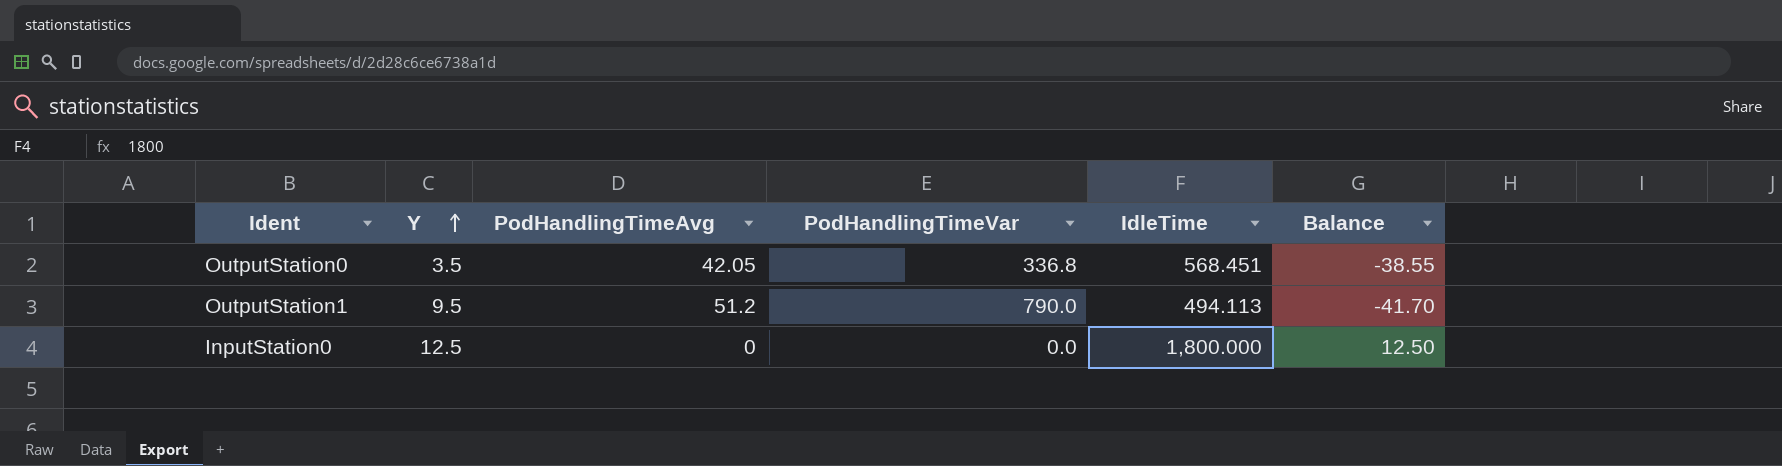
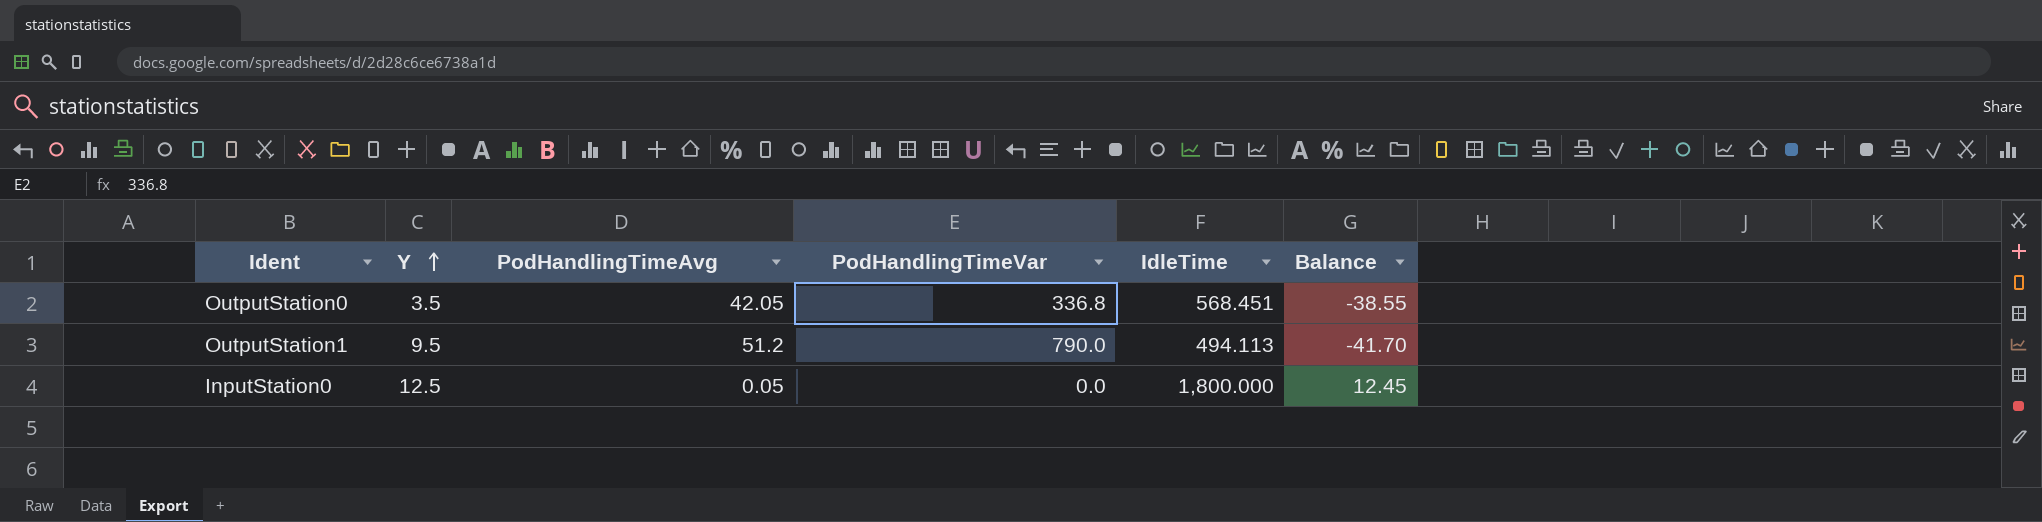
InputStation0 | PodHandlingTimeAvg: 0 -> 0.05
InputStation0 | Balance: 12.50 -> 12.45

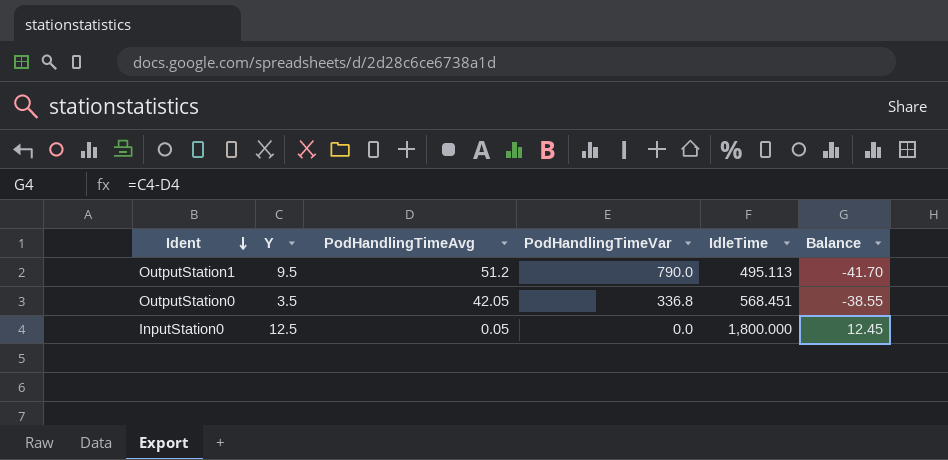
row order: Y ascending -> Ident descending
OutputStation1 | IdleTime: 494.113 -> 495.113

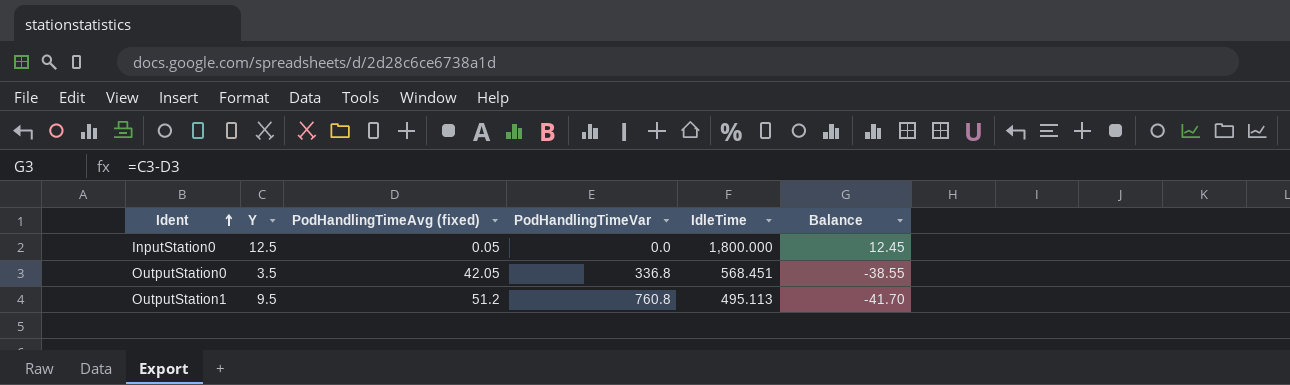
row order: Ident descending -> Ident ascending
column name: PodHandlingTimeAvg -> PodHandlingTimeAvg (fixed)
OutputStation1 | PodHandlingTimeVar: 790.0 -> 760.8

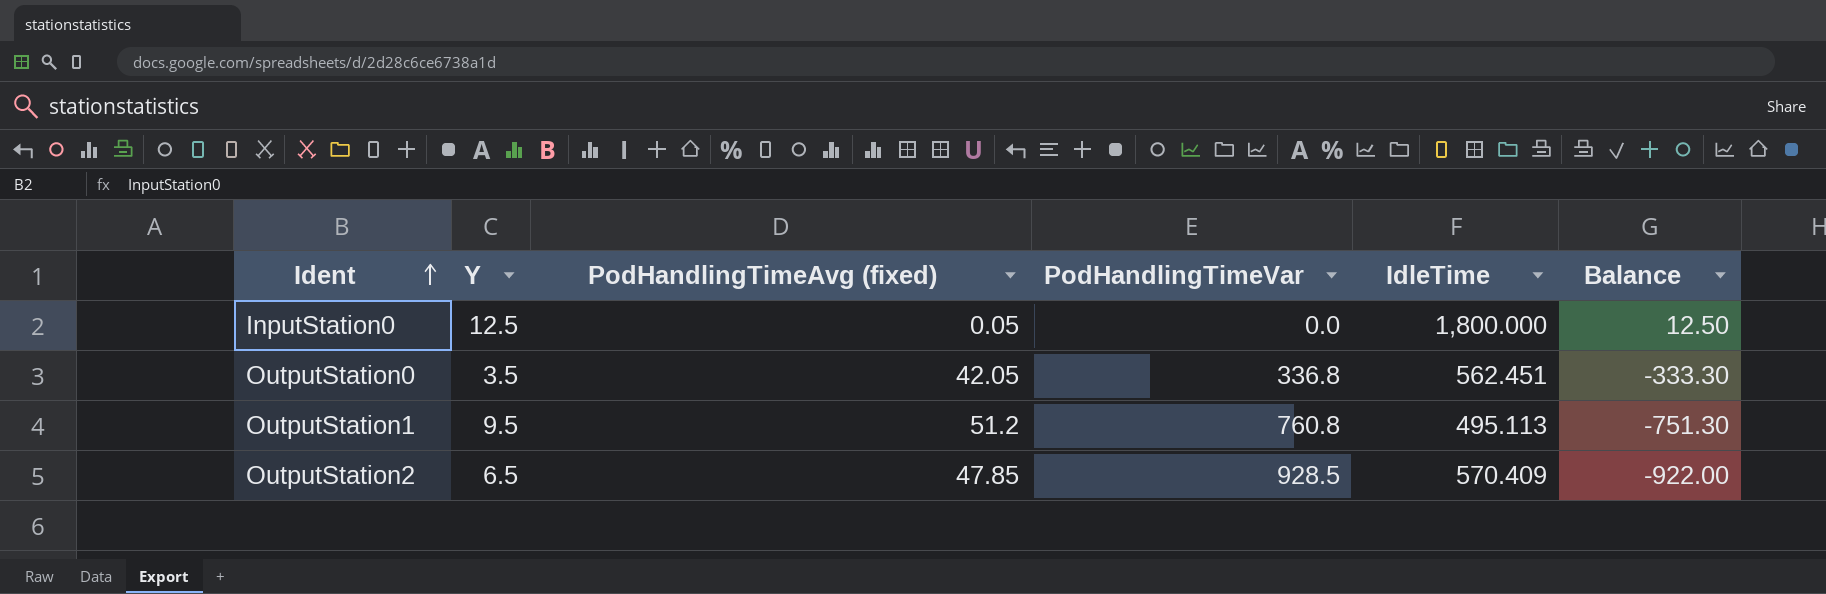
column Balance | formula: [Y] - [PodHandlingTimeAvg (fixed)] -> [Y] - [PodHandlingTimeVar]
OutputStation0 | IdleTime: 568.451 -> 562.451
row OutputStation2: none -> 6.5 | 47.85 | 928.5 | 570.409 | -922.00

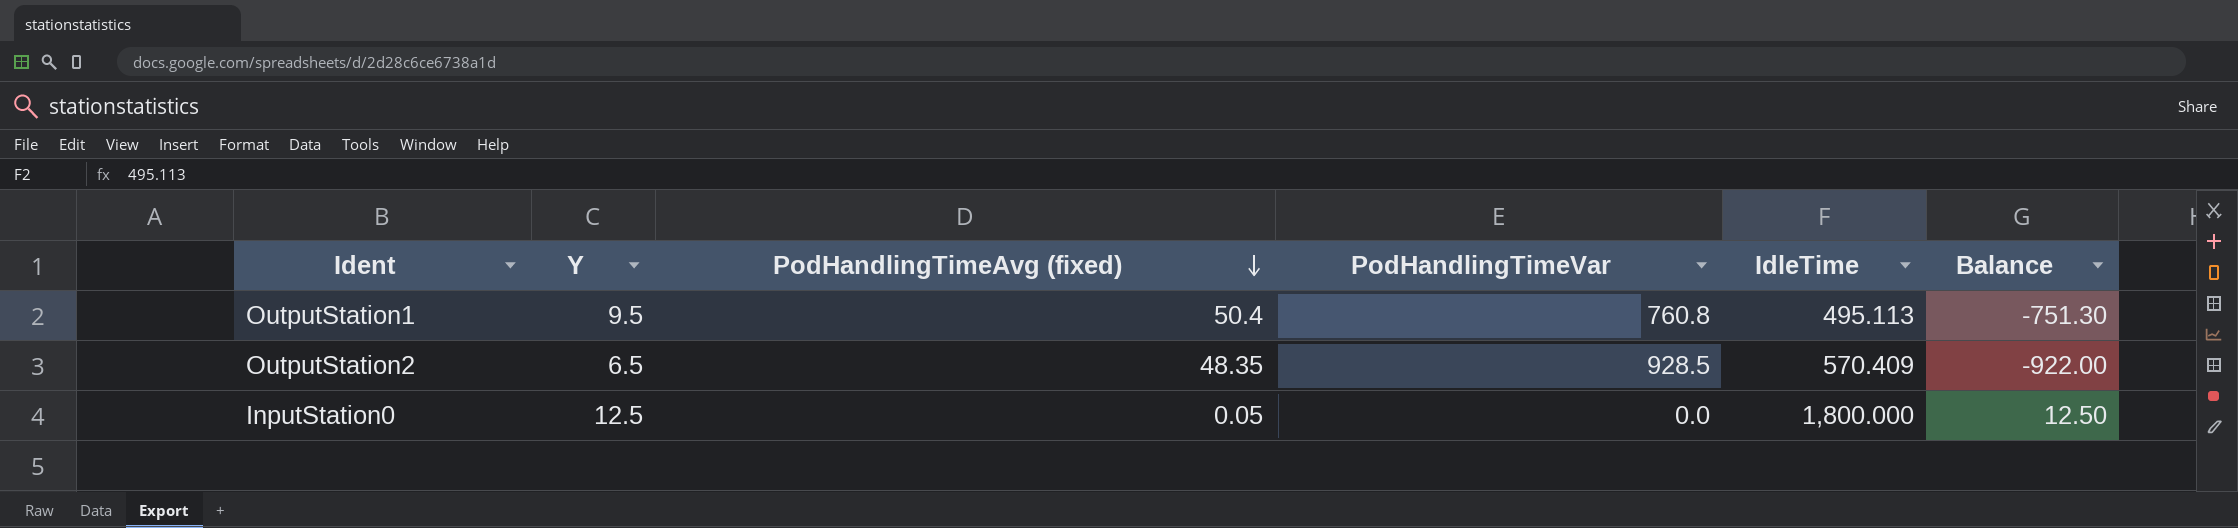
row order: Ident ascending -> PodHandlingTimeAvg (fixed) descending
row OutputStation0: 3.5 | 42.05 | 336.8 | 562.451 | -333.30 -> none
OutputStation1 | PodHandlingTimeAvg (fixed): 51.2 -> 50.4
OutputStation2 | PodHandlingTimeAvg (fixed): 47.85 -> 48.35

